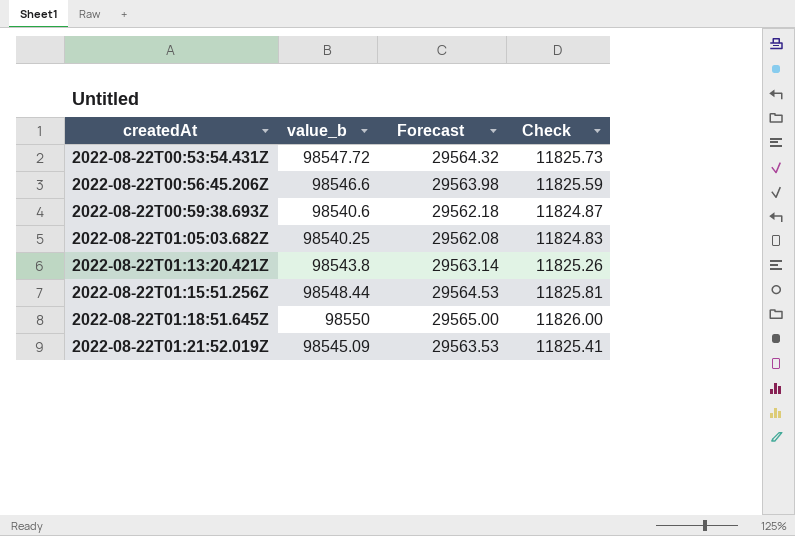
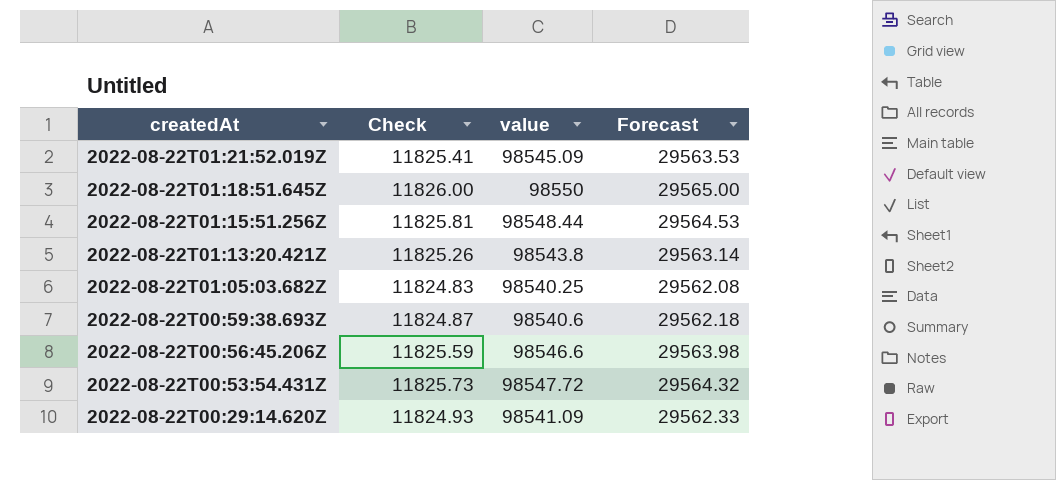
row order: createdAt ascending -> createdAt descending
column Check | position: 4 -> 2
column name: value_b -> value
row 2022-08-22T00:29:14.620Z: none -> 11824.93 | 98541.09 | 29562.33

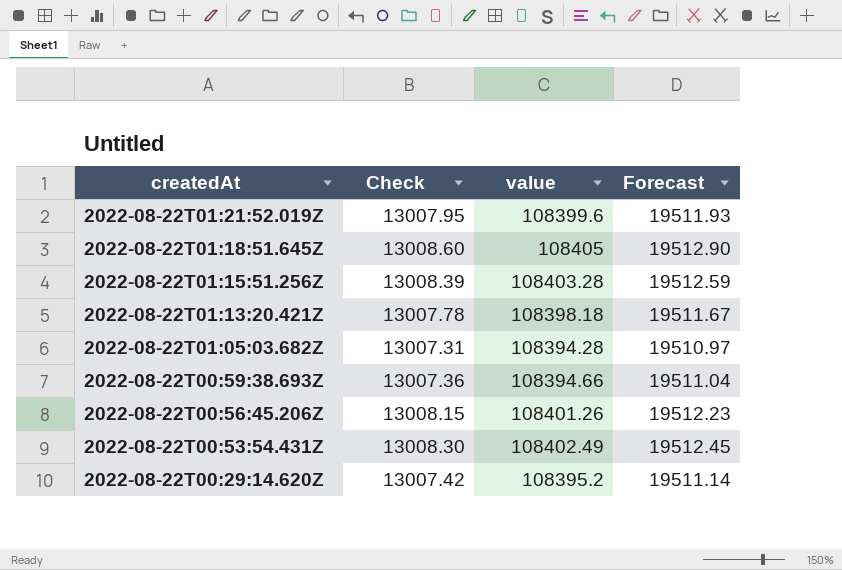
column Forecast | formula: [value] * 0.3 -> [value] * 0.18
2022-08-22T01:21:52.019Z | Check: 11825.41 -> 13007.95
2022-08-22T01:21:52.019Z | value: 98545.09 -> 108399.6
2022-08-22T01:18:51.645Z | Check: 11826.00 -> 13008.60
2022-08-22T01:18:51.645Z | value: 98550 -> 108405
2022-08-22T01:15:51.256Z | Check: 11825.81 -> 13008.39
2022-08-22T01:15:51.256Z | value: 98548.44 -> 108403.28
2022-08-22T01:13:20.421Z | Check: 11825.26 -> 13007.78
2022-08-22T01:13:20.421Z | value: 98543.8 -> 108398.18
2022-08-22T01:05:03.682Z | Check: 11824.83 -> 13007.31
2022-08-22T01:05:03.682Z | value: 98540.25 -> 108394.28
2022-08-22T00:59:38.693Z | Check: 11824.87 -> 13007.36
2022-08-22T00:59:38.693Z | value: 98540.6 -> 108394.66
2022-08-22T00:56:45.206Z | Check: 11825.59 -> 13008.15
2022-08-22T00:56:45.206Z | value: 98546.6 -> 108401.26
2022-08-22T00:53:54.431Z | Check: 11825.73 -> 13008.30
2022-08-22T00:53:54.431Z | value: 98547.72 -> 108402.49
2022-08-22T00:29:14.620Z | Check: 11824.93 -> 13007.42
2022-08-22T00:29:14.620Z | value: 98541.09 -> 108395.2

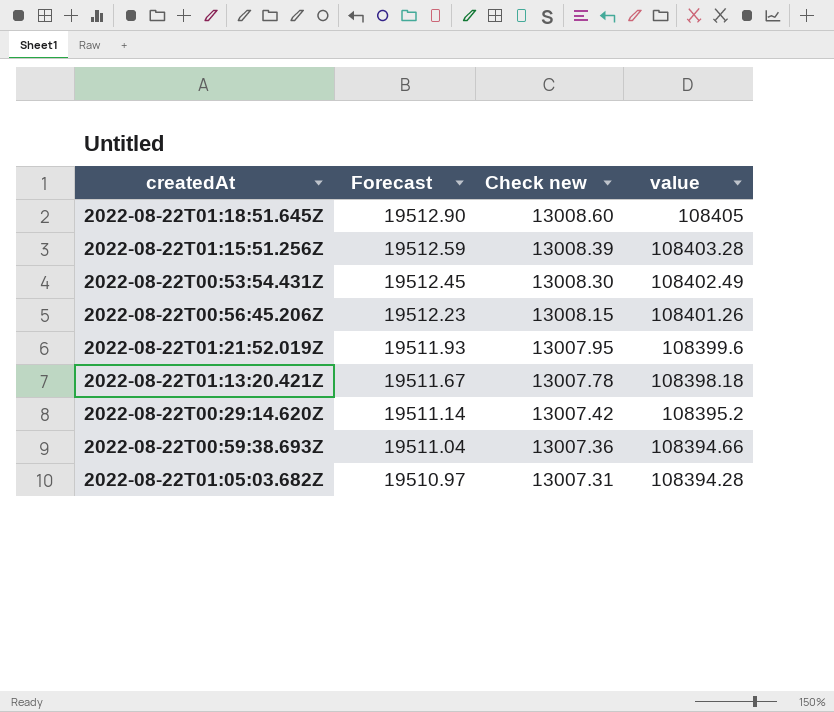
row order: createdAt descending -> Forecast descending
column Forecast | position: 4 -> 2
column name: Check -> Check new

